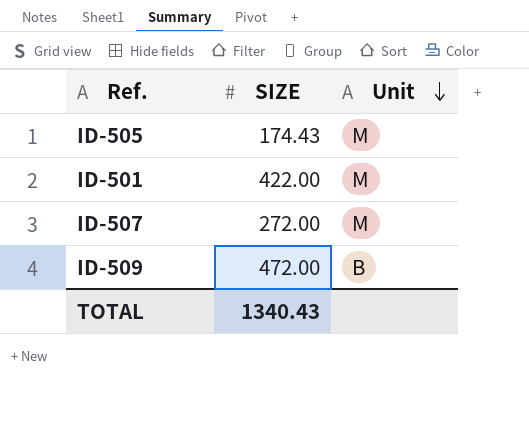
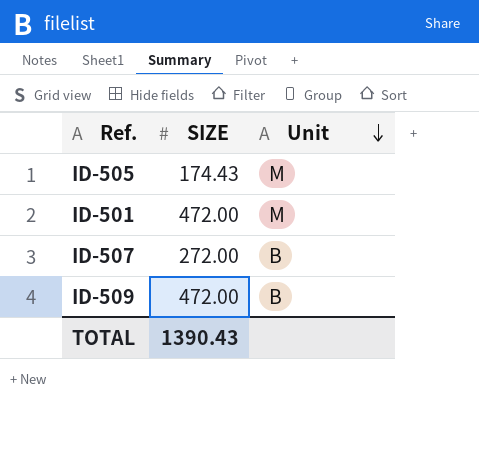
ID-501 | SIZE: 422.00 -> 472.00
ID-507 | Unit: M -> B
TOTAL | SIZE: 1340.43 -> 1390.43

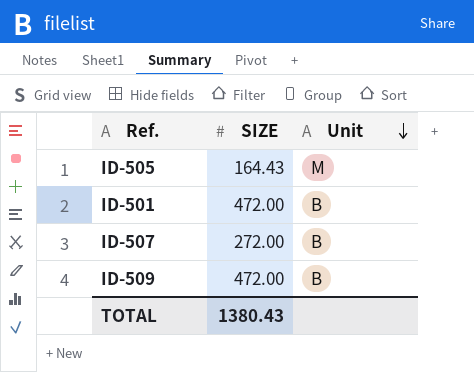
ID-505 | SIZE: 174.43 -> 164.43
ID-501 | Unit: M -> B
TOTAL | SIZE: 1390.43 -> 1380.43

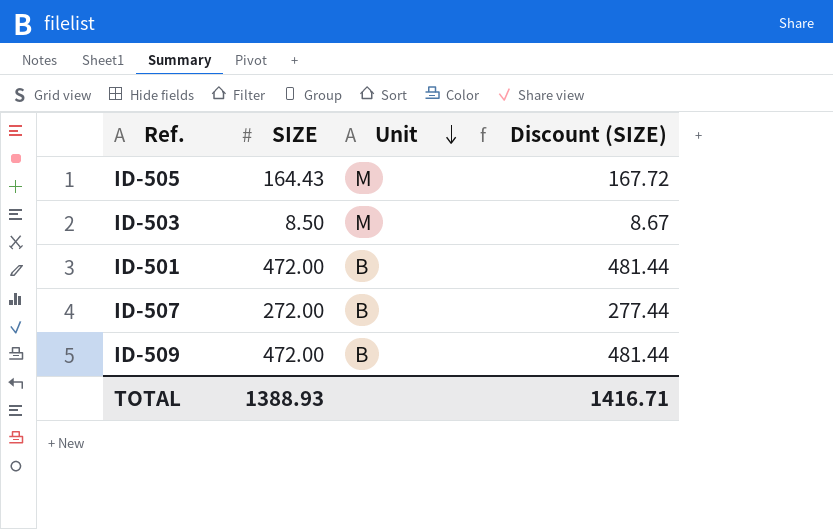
column Discount (SIZE) | formula: none -> [SIZE] * 1.02
row ID-503: none -> 8.50 | M | 8.67
TOTAL | SIZE: 1380.43 -> 1388.93

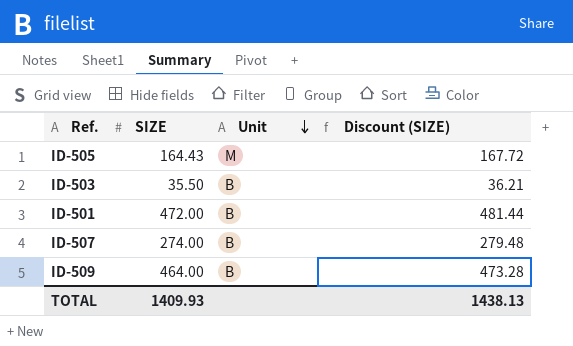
ID-503 | SIZE: 8.50 -> 35.50
ID-503 | Unit: M -> B
ID-503 | Discount (SIZE): 8.67 -> 36.21
ID-507 | SIZE: 272.00 -> 274.00
ID-507 | Discount (SIZE): 277.44 -> 279.48
ID-509 | SIZE: 472.00 -> 464.00
ID-509 | Discount (SIZE): 481.44 -> 473.28
TOTAL | SIZE: 1388.93 -> 1409.93
TOTAL | Discount (SIZE): 1416.71 -> 1438.13

